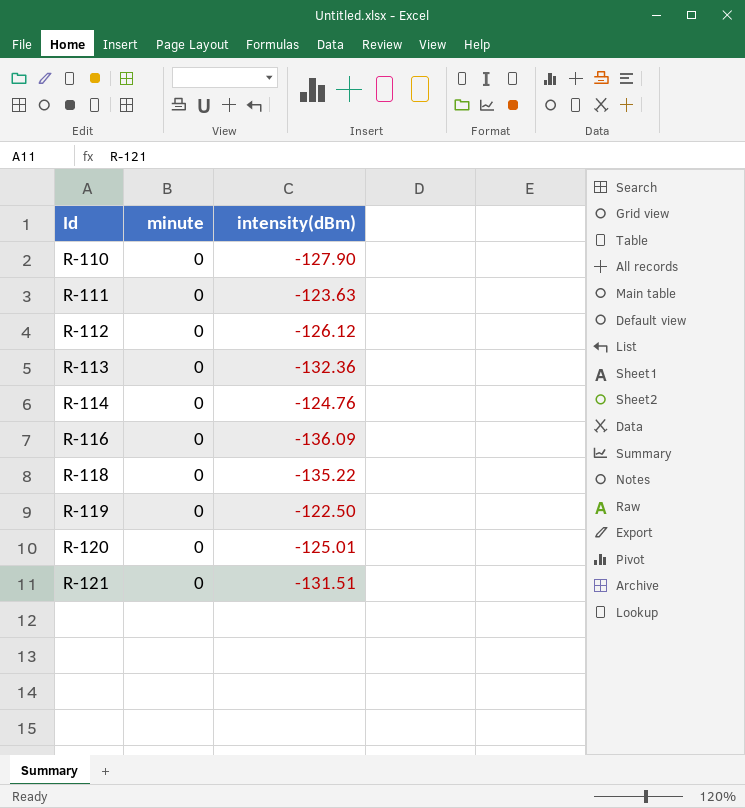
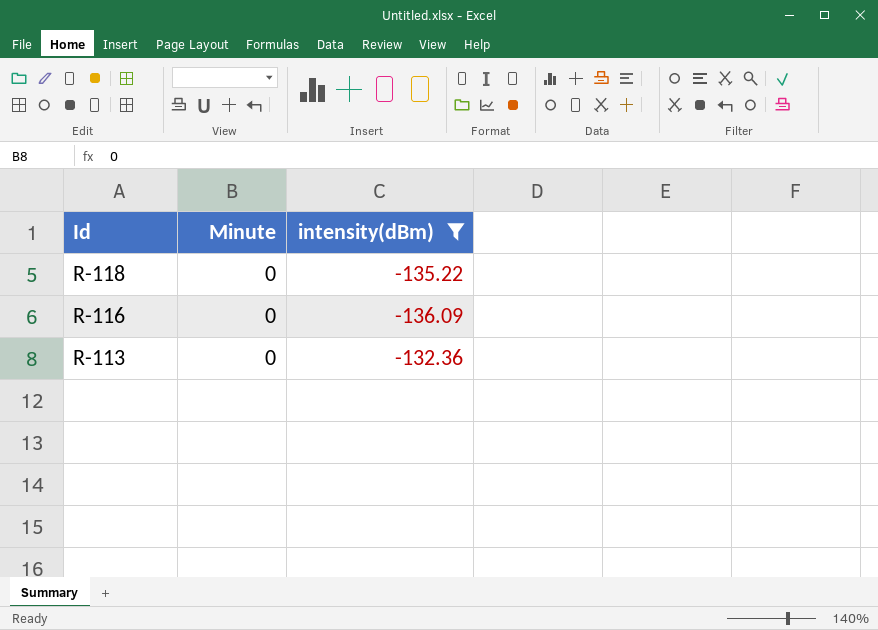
filter: none -> intensity(dBm) <= -132.36
row order: Id ascending -> Id descending
column name: minute -> Minute

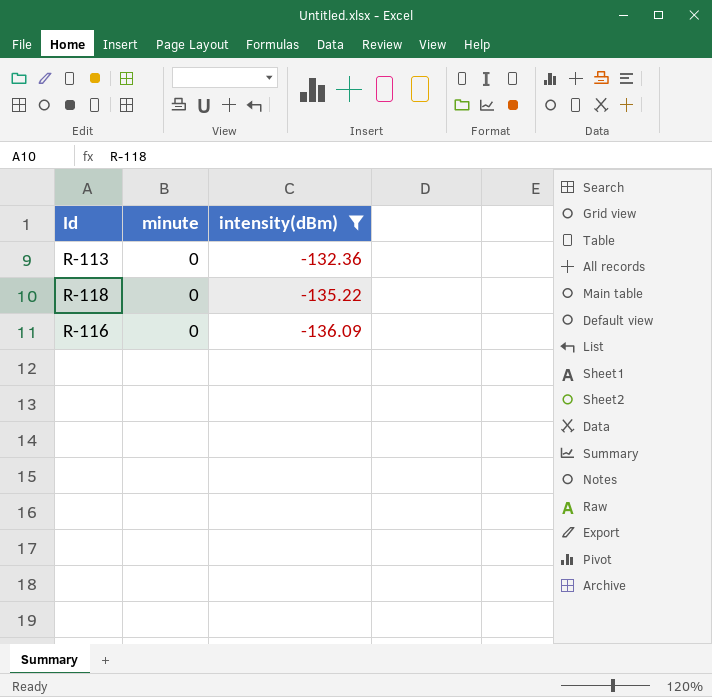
row order: Id descending -> intensity(dBm) descending
column name: Minute -> minute

